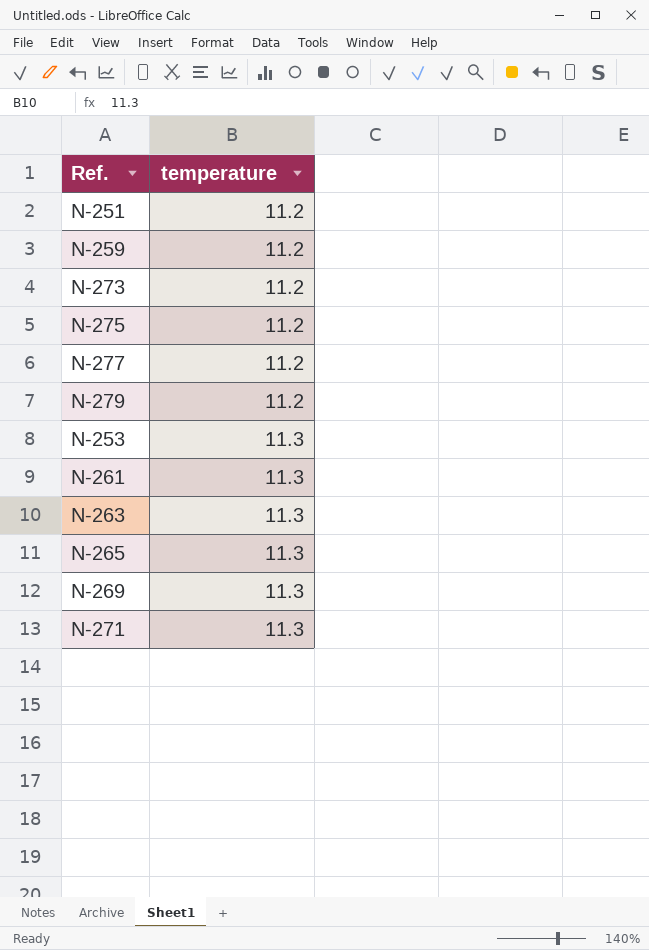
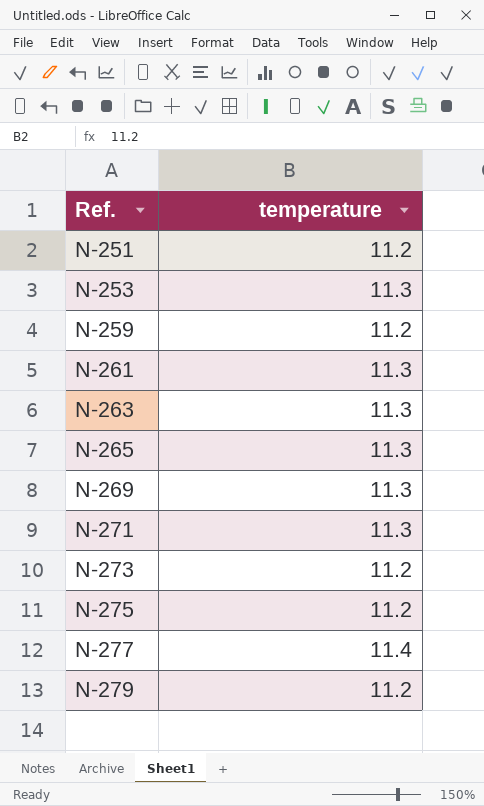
row order: temperature ascending -> Ref. ascending
N-277 | temperature: 11.2 -> 11.4

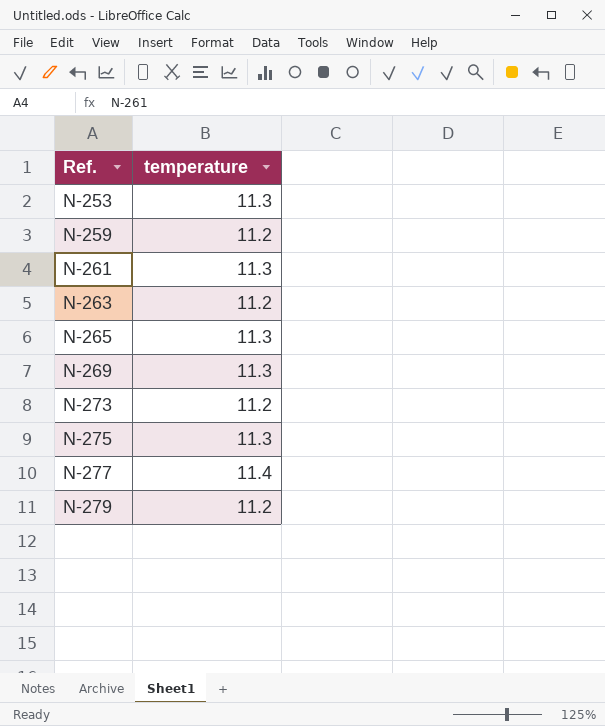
row N-251: 11.2 -> none
row N-271: 11.3 -> none
N-263 | temperature: 11.3 -> 11.2
N-275 | temperature: 11.2 -> 11.3

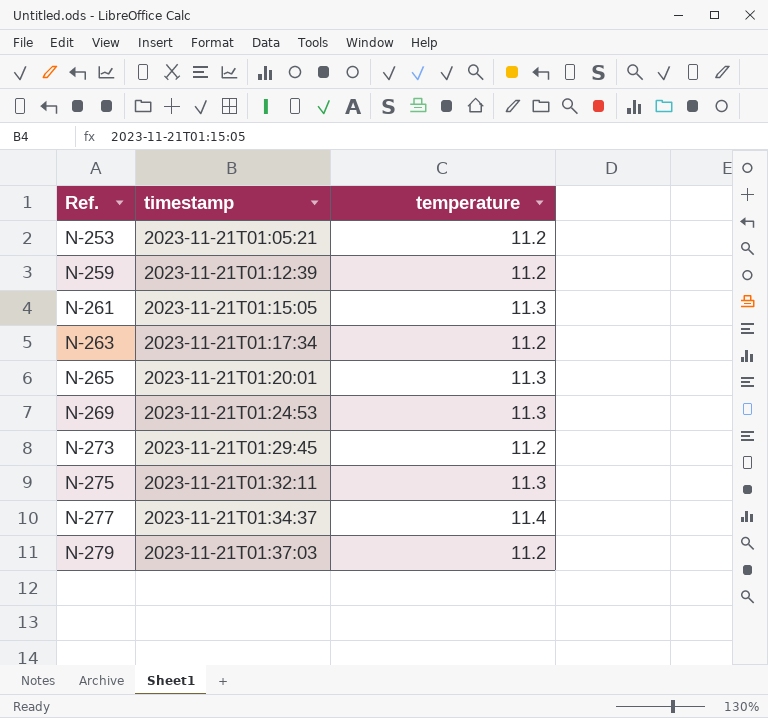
column timestamp | position: none -> 2
N-253 | temperature: 11.3 -> 11.2

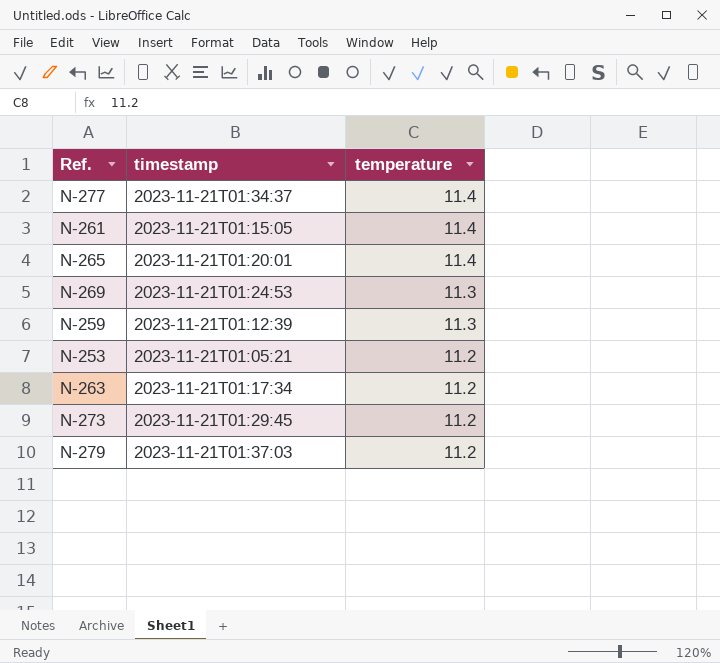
row order: Ref. ascending -> temperature descending
row N-275: 2023-11-21T01:32:11 | 11.3 -> none
N-261 | temperature: 11.3 -> 11.4
N-265 | temperature: 11.3 -> 11.4
N-259 | temperature: 11.2 -> 11.3

